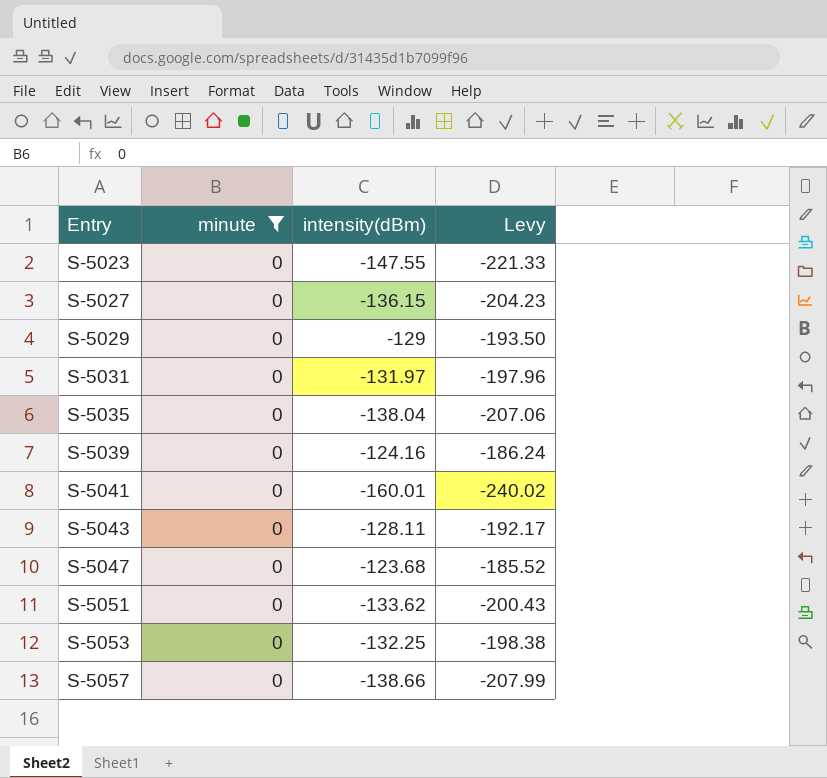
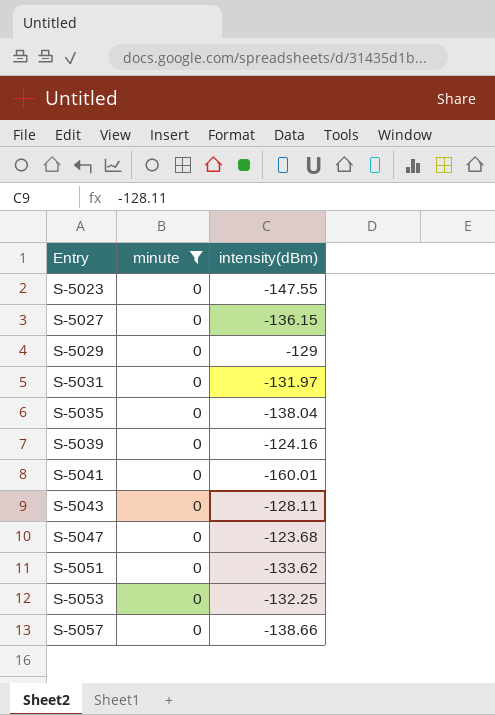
column Levy | formula: [intensity(dBm)] * 1.5 -> none

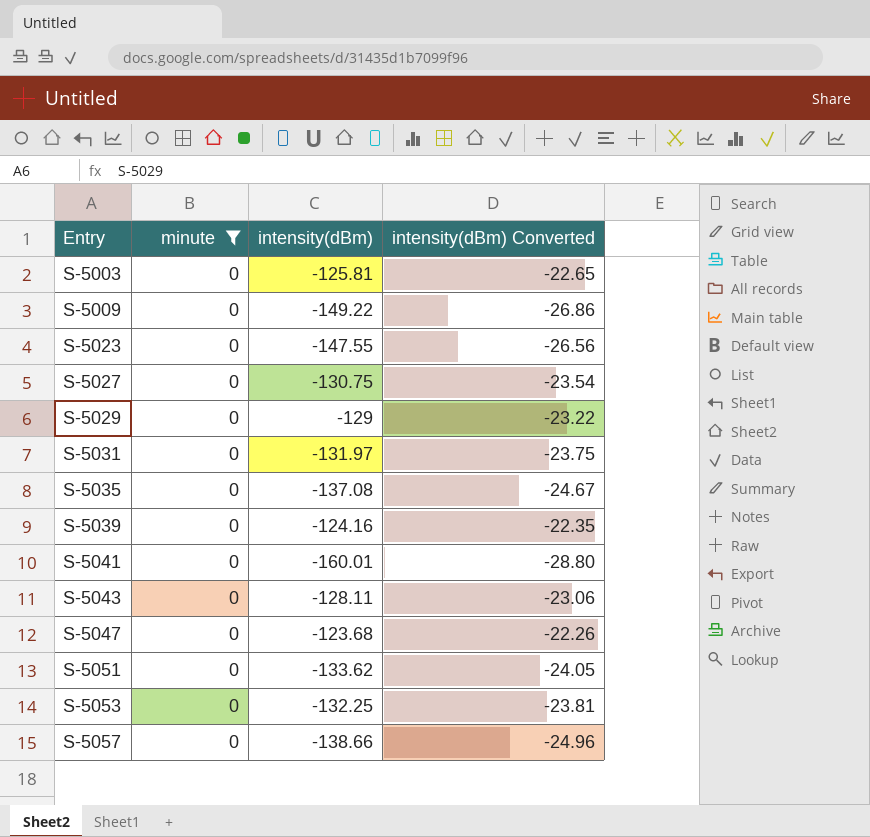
column intensity(dBm) Converted | formula: none -> [intensity(dBm)] * 0.18
row S-5003: none -> 0 | -125.81 | -22.65
row S-5009: none -> 0 | -149.22 | -26.86
S-5027 | intensity(dBm): -136.15 -> -130.75
S-5035 | intensity(dBm): -138.04 -> -137.08

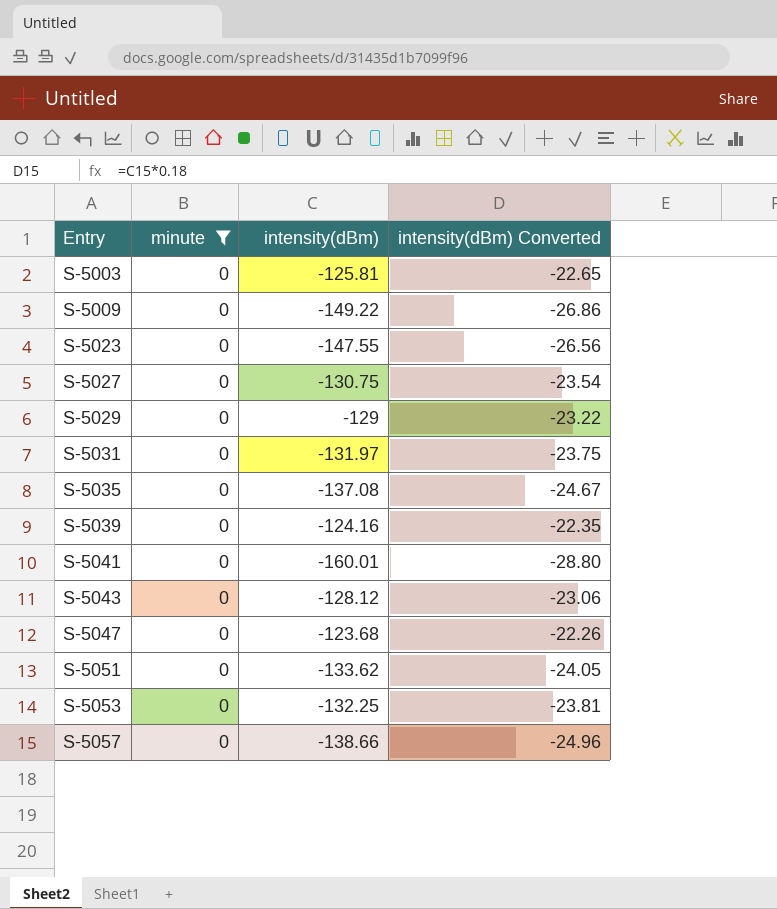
S-5043 | intensity(dBm): -128.11 -> -128.12

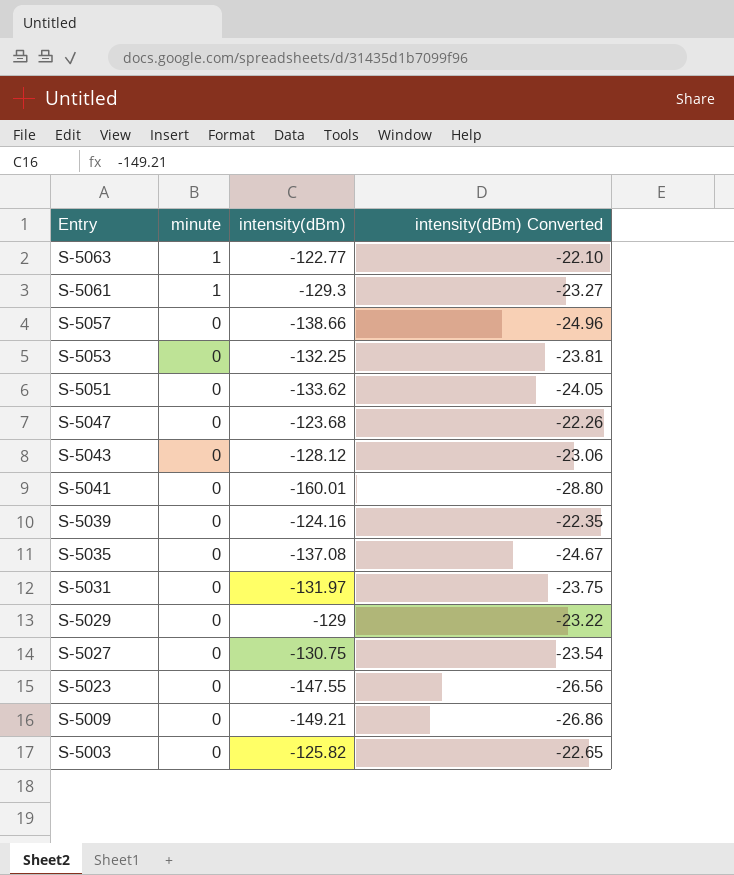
filter: minute = 0 -> none
row order: Entry ascending -> Entry descending
S-5009 | intensity(dBm): -149.22 -> -149.21
S-5003 | intensity(dBm): -125.81 -> -125.82

